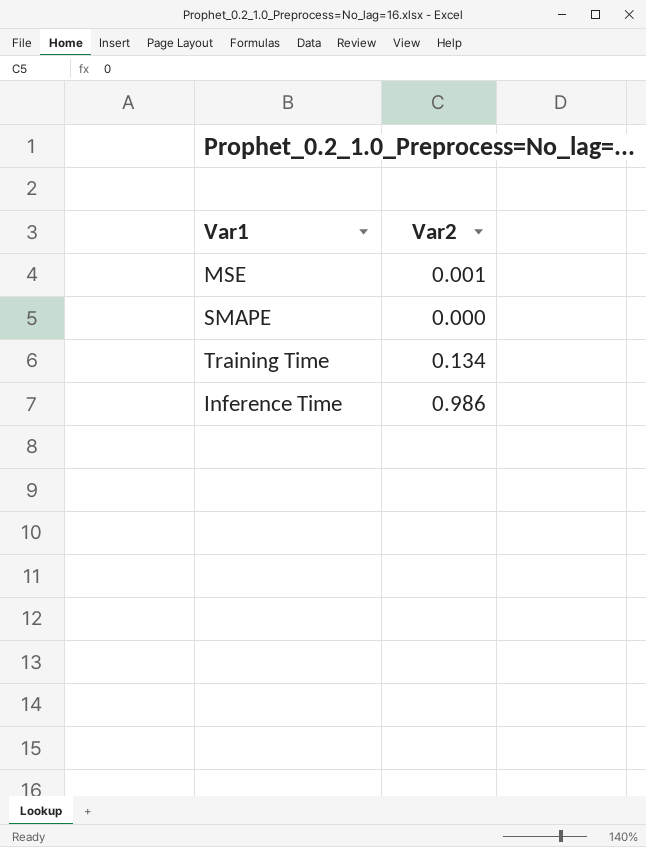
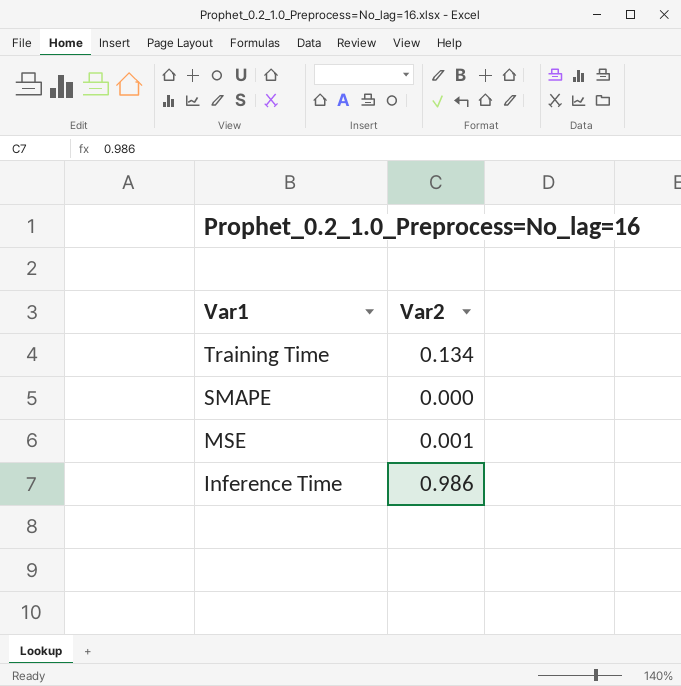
row order: none -> Var1 descending

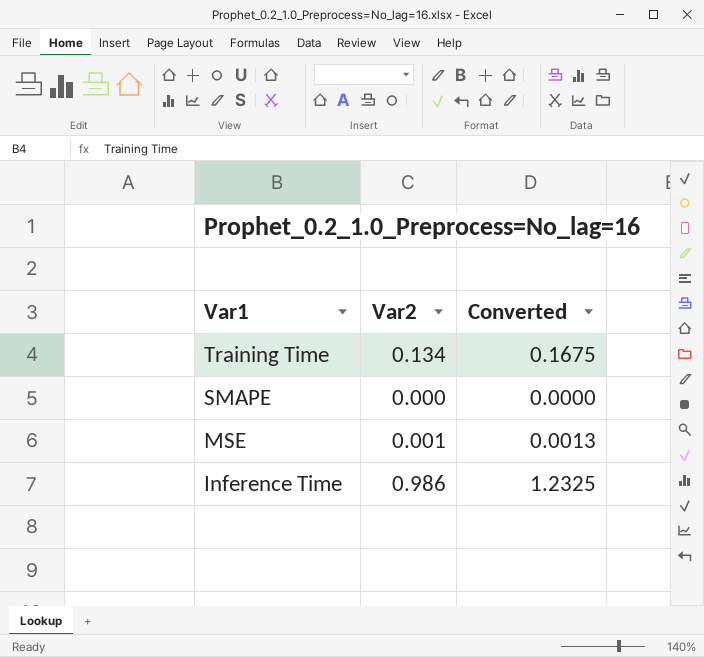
column Converted | formula: none -> [Var2] * 1.25

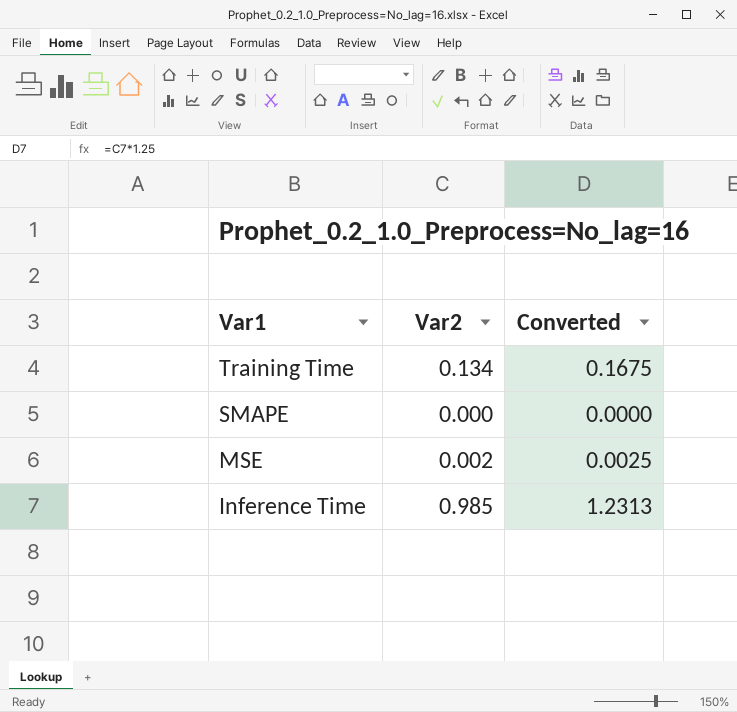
MSE | Var2: 0.001 -> 0.002
MSE | Converted: 0.0013 -> 0.0025
Inference Time | Var2: 0.986 -> 0.985
Inference Time | Converted: 1.2325 -> 1.2313

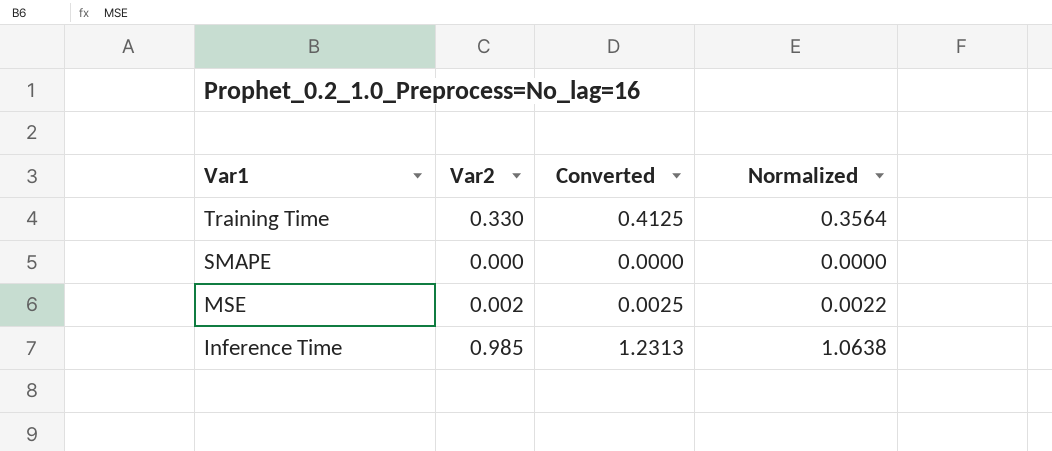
column Normalized | formula: none -> [Var2] * 1.08
Training Time | Var2: 0.134 -> 0.330
Training Time | Converted: 0.1675 -> 0.4125

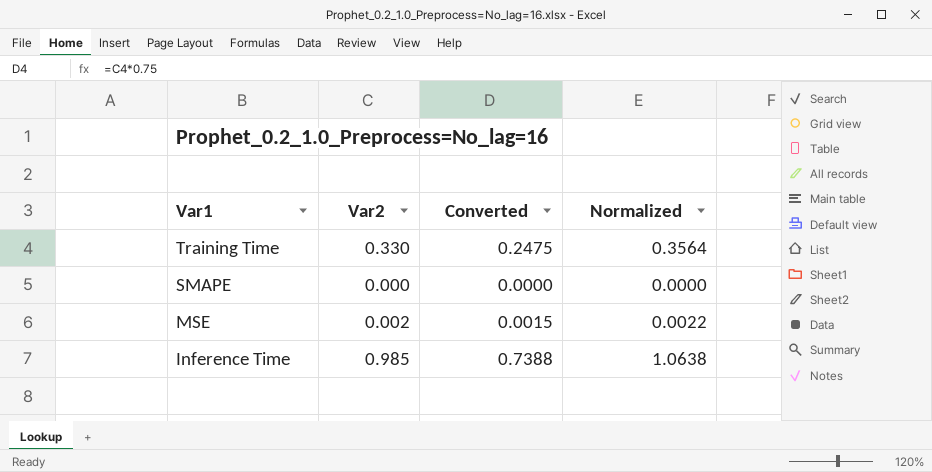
column Converted | formula: [Var2] * 1.25 -> [Var2] * 0.75

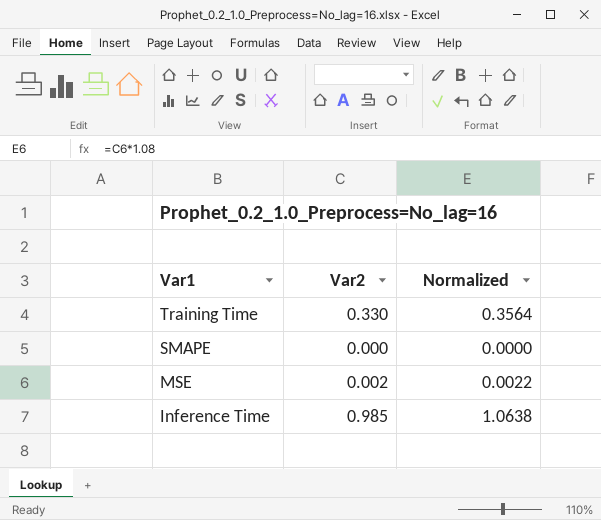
column Converted | formula: [Var2] * 0.75 -> none

